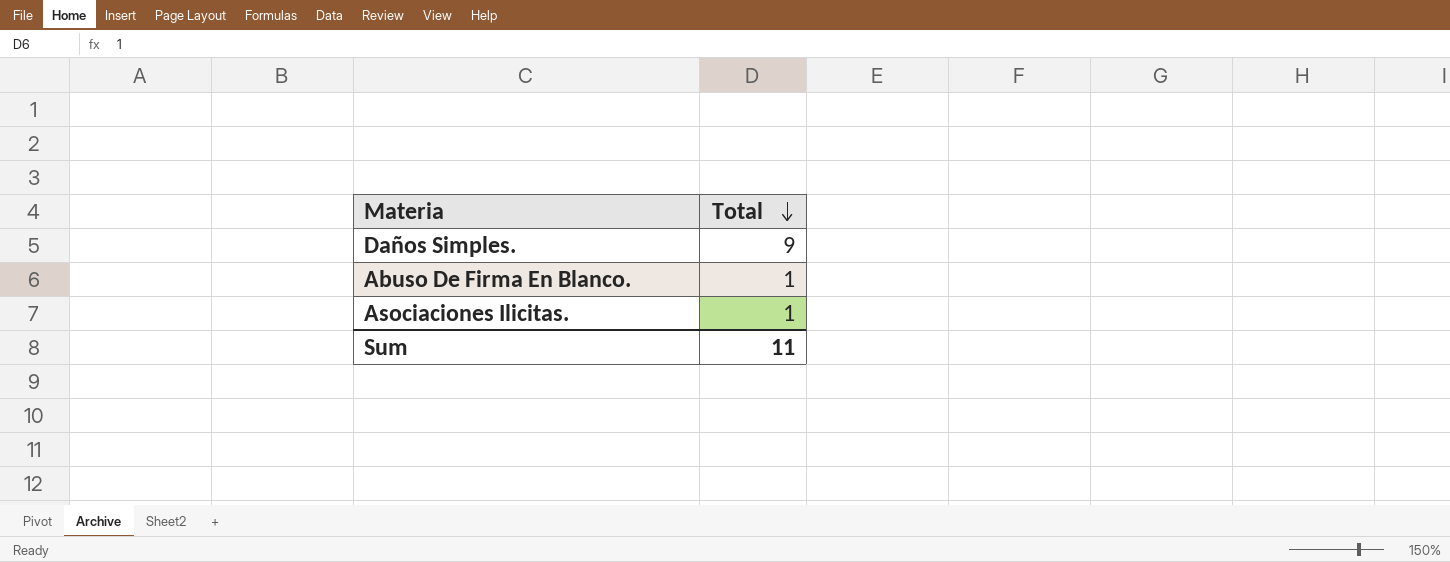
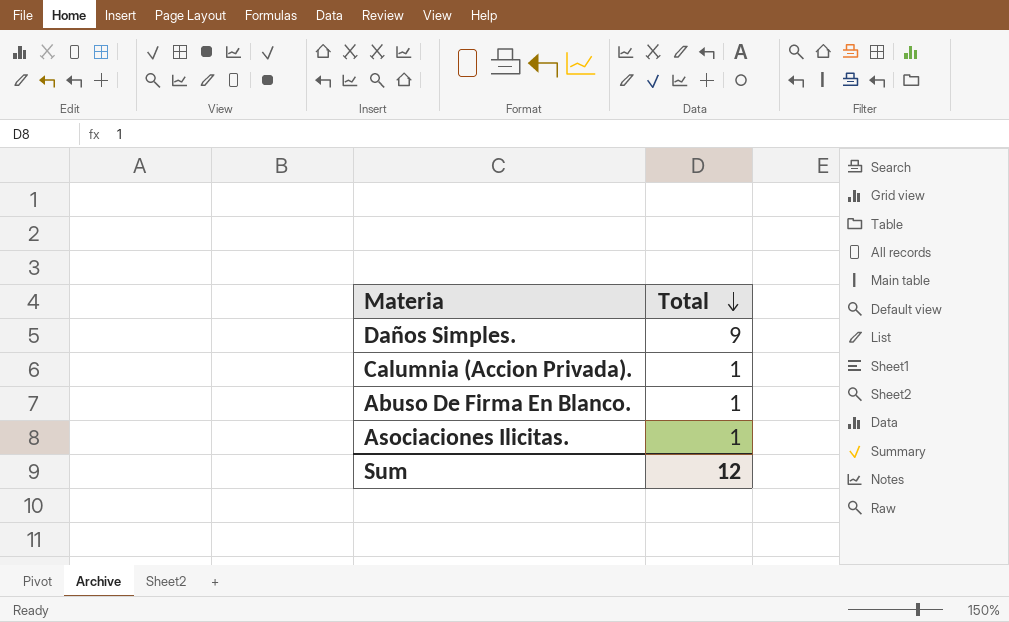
row Calumnia (Accion Privada).: none -> 1
Sum | Total: 11 -> 12

